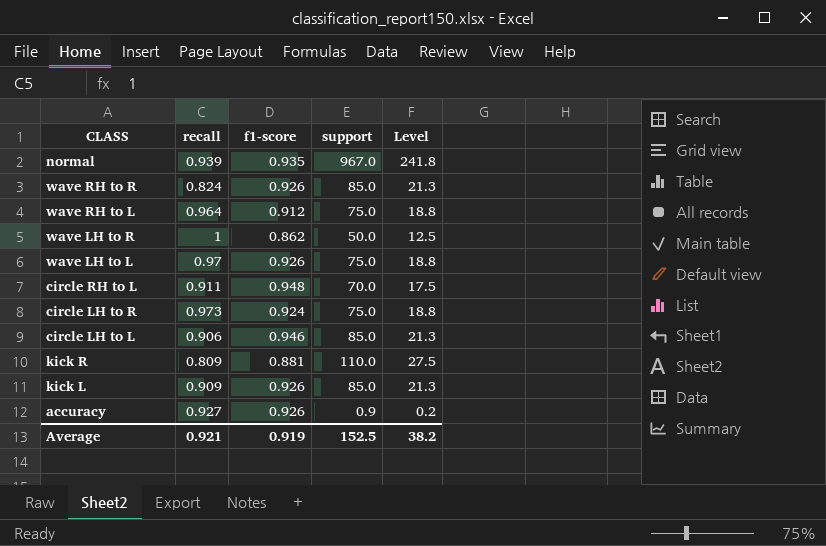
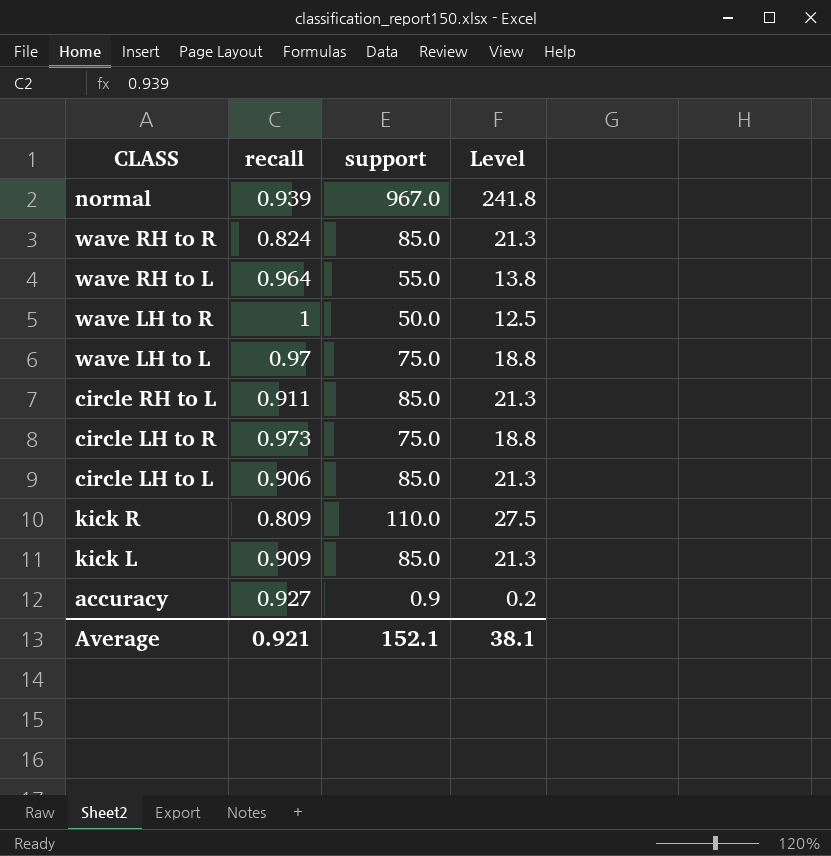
column f1-score | position: 3 -> none
wave RH to L | support: 75.0 -> 55.0
wave RH to L | Level: 18.8 -> 13.8
circle RH to L | support: 70.0 -> 85.0
circle RH to L | Level: 17.5 -> 21.3
Average | support: 152.5 -> 152.1
Average | Level: 38.2 -> 38.1

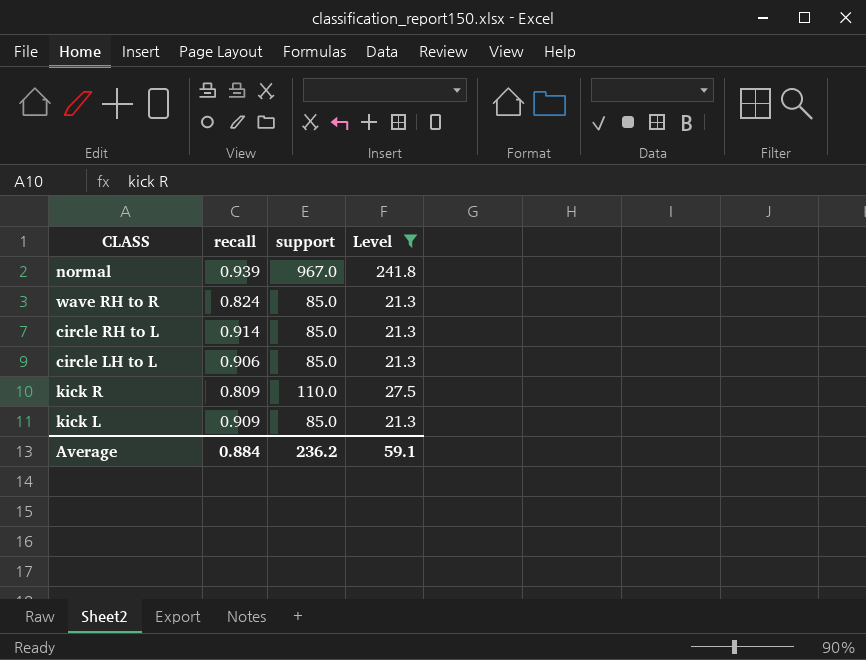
filter: none -> Level >= 21.3
circle RH to L | recall: 0.911 -> 0.914
Average | recall: 0.921 -> 0.884
Average | support: 152.1 -> 236.2
Average | Level: 38.1 -> 59.1

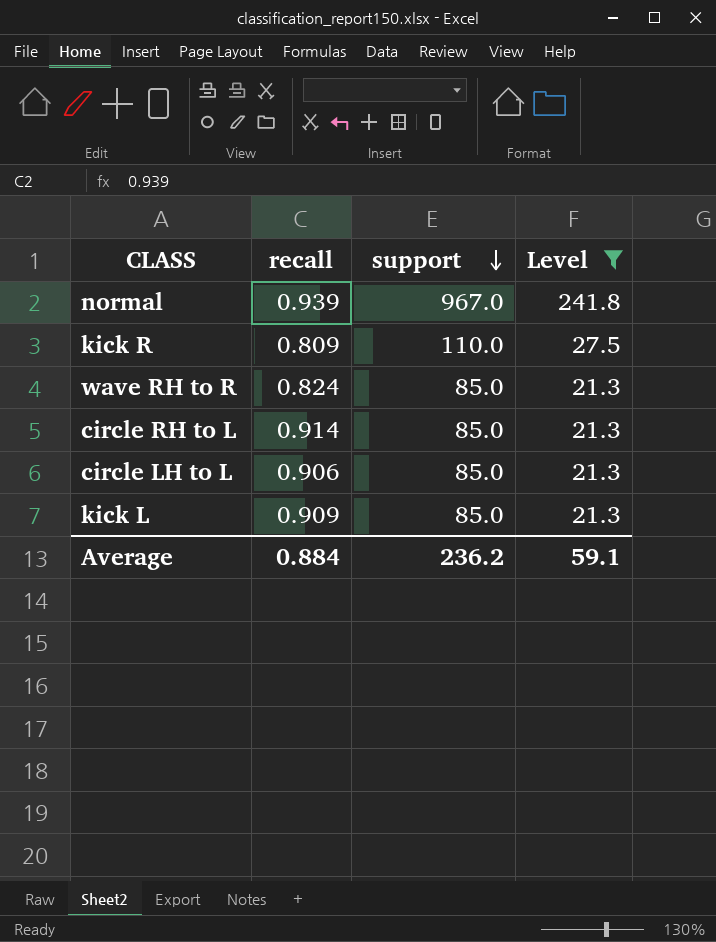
row order: none -> support descending

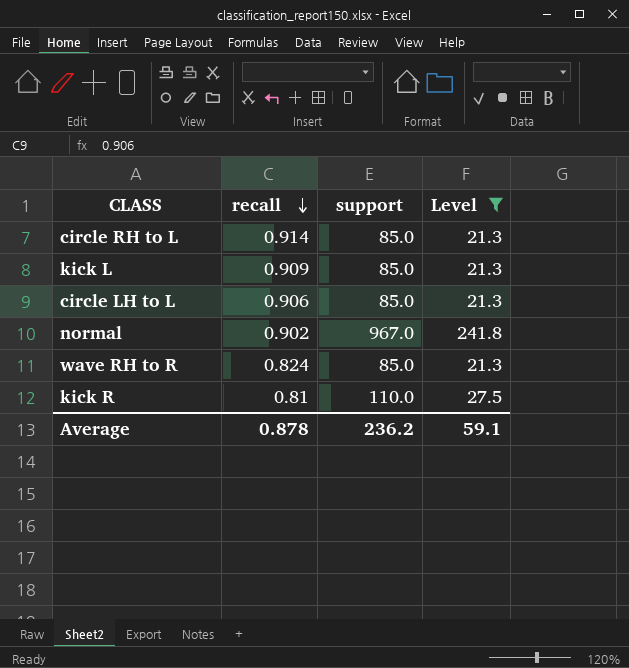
row order: support descending -> recall descending
normal | recall: 0.939 -> 0.902
kick R | recall: 0.809 -> 0.81
Average | recall: 0.884 -> 0.878

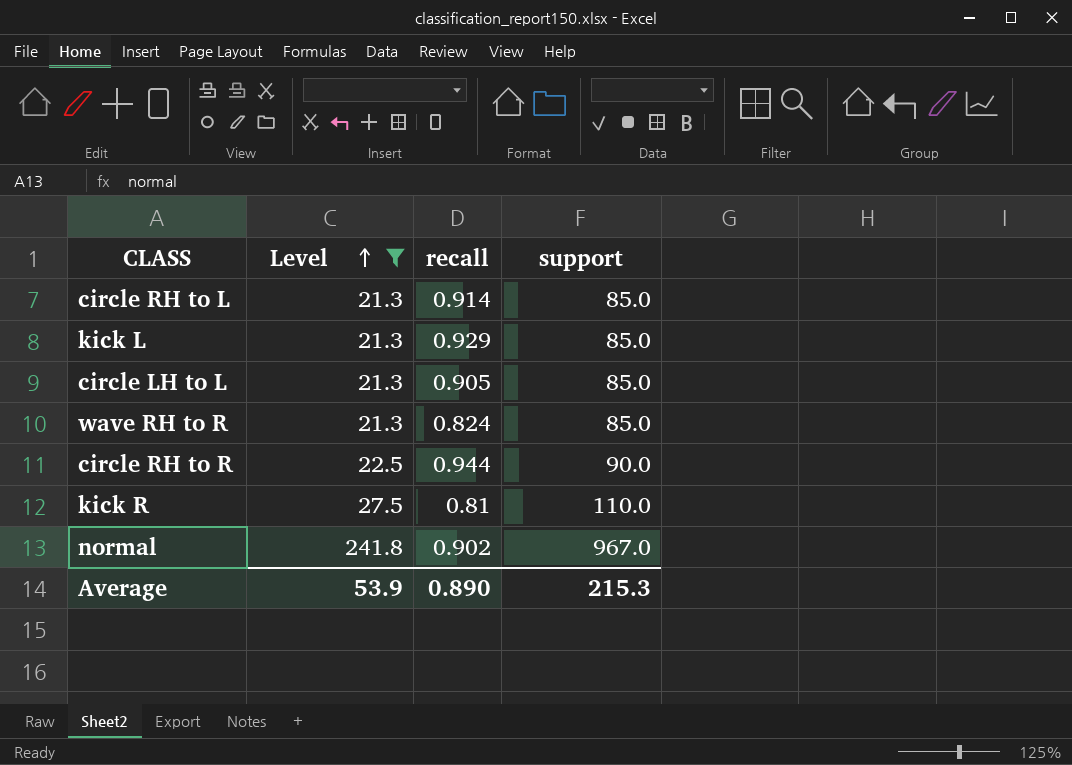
row order: recall descending -> Level ascending
column Level | position: 4 -> 2
kick L | recall: 0.909 -> 0.929
circle LH to L | recall: 0.906 -> 0.905
row circle RH to R: none -> 22.5 | 0.944 | 90.0
Average | Level: 59.1 -> 53.9
Average | recall: 0.878 -> 0.890
Average | support: 236.2 -> 215.3

